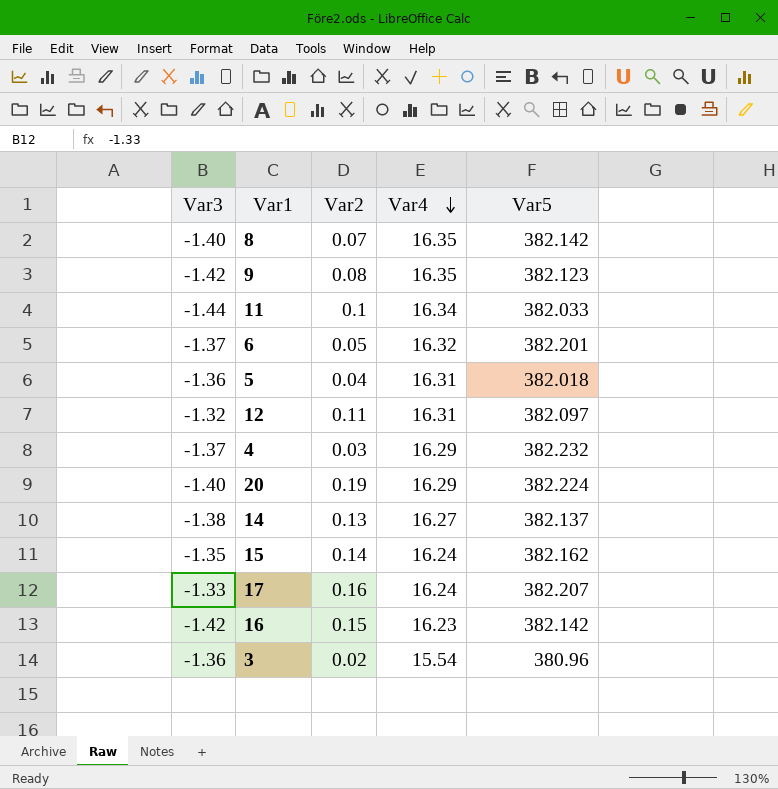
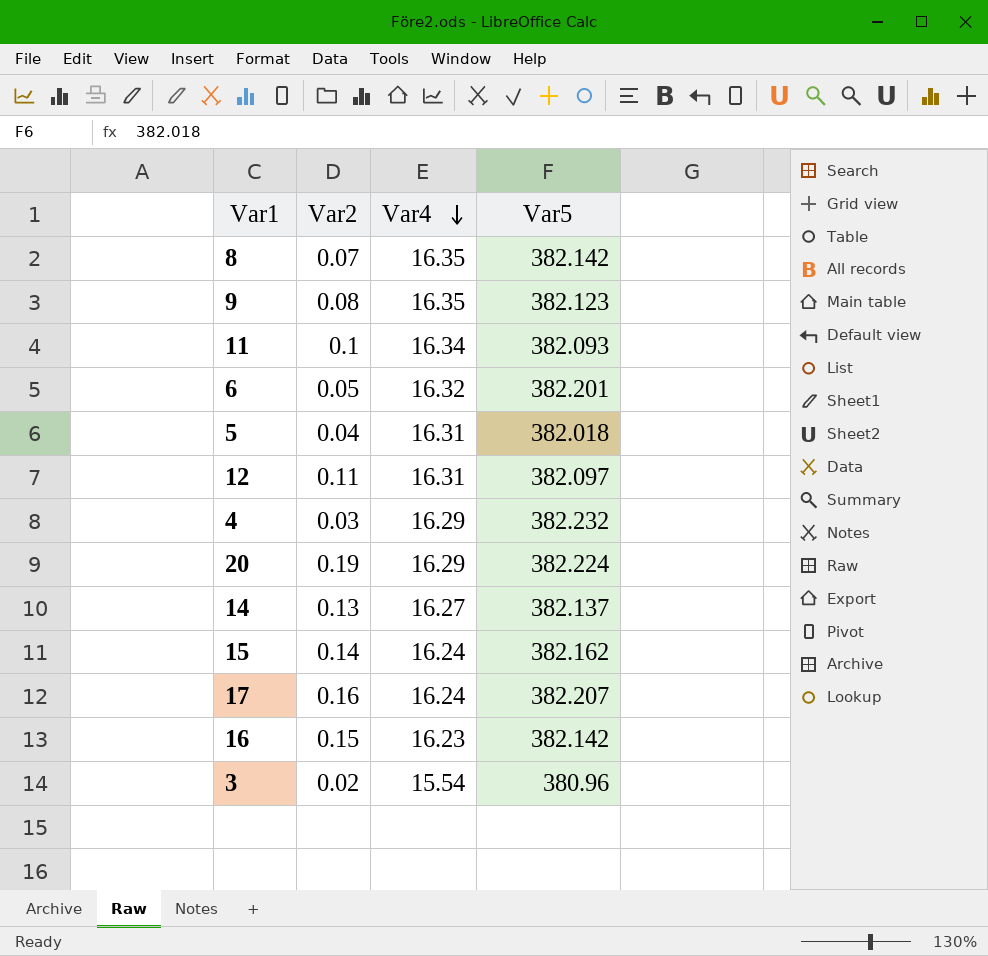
column Var3 | position: 1 -> none
11 | Var5: 382.033 -> 382.093

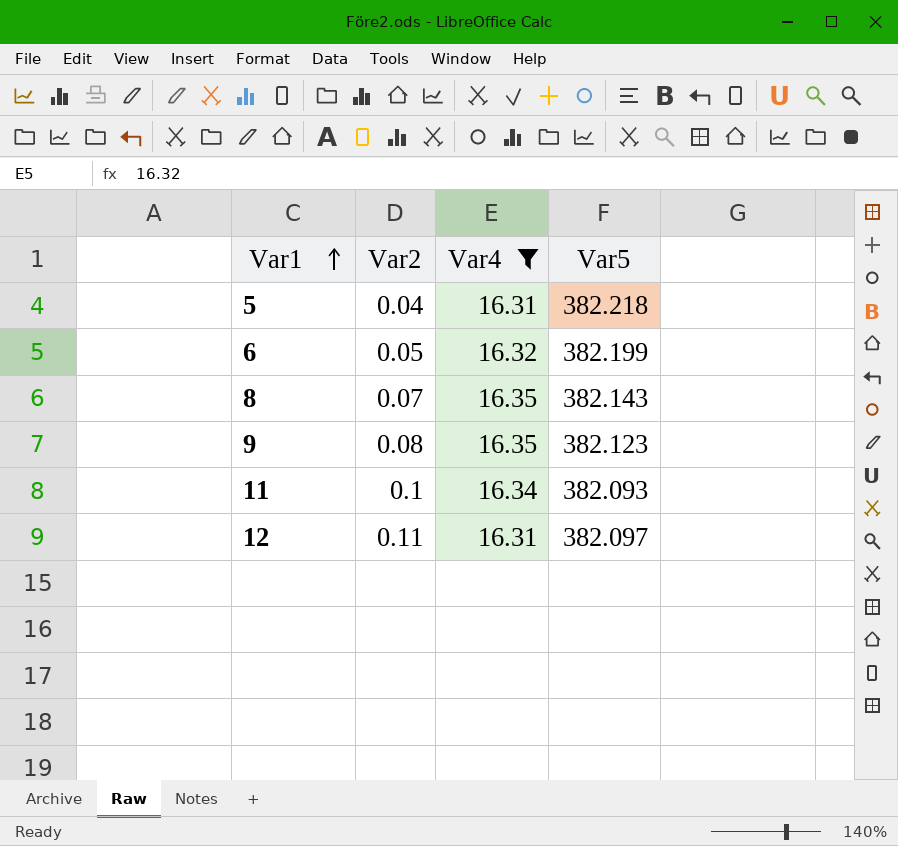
filter: none -> Var4 >= 16.31
row order: Var4 descending -> Var1 ascending
5 | Var5: 382.018 -> 382.218
6 | Var5: 382.201 -> 382.199
8 | Var5: 382.142 -> 382.143

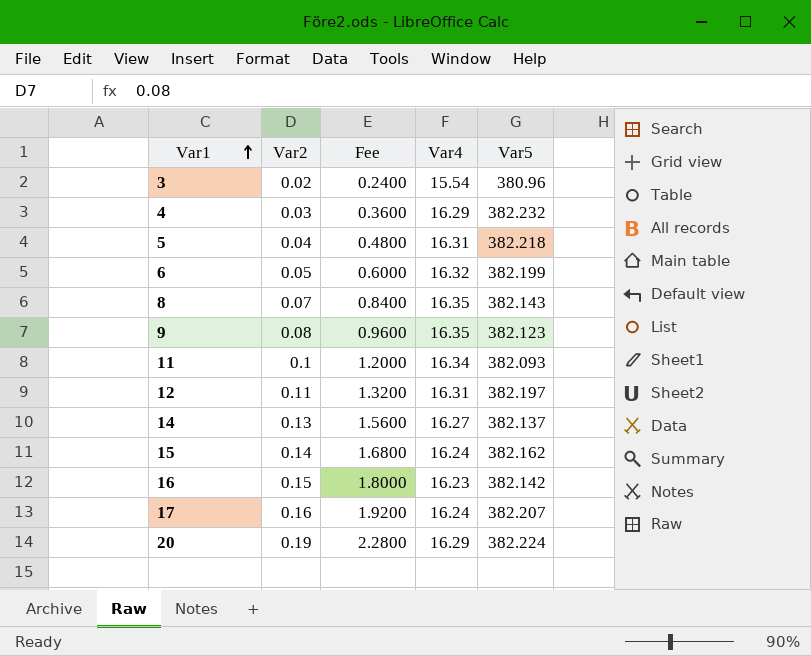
filter: Var4 >= 16.31 -> none
column Fee | formula: none -> [Var2] * 12
12 | Var5: 382.097 -> 382.197

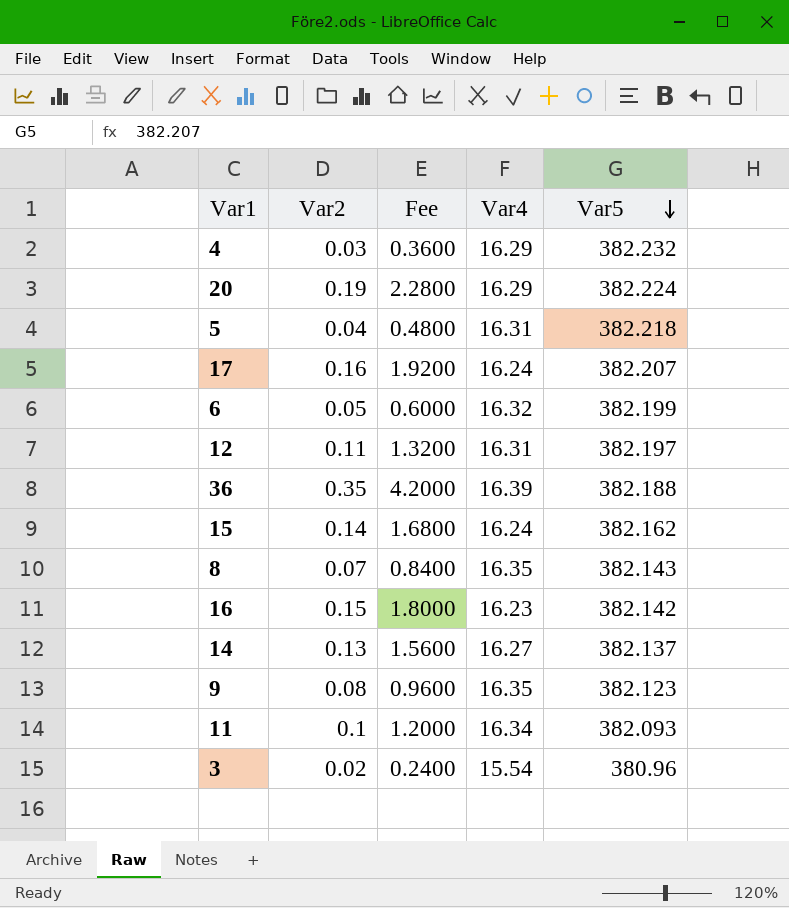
row order: Var1 ascending -> Var5 descending
row 36: none -> 0.35 | 4.2000 | 16.39 | 382.188

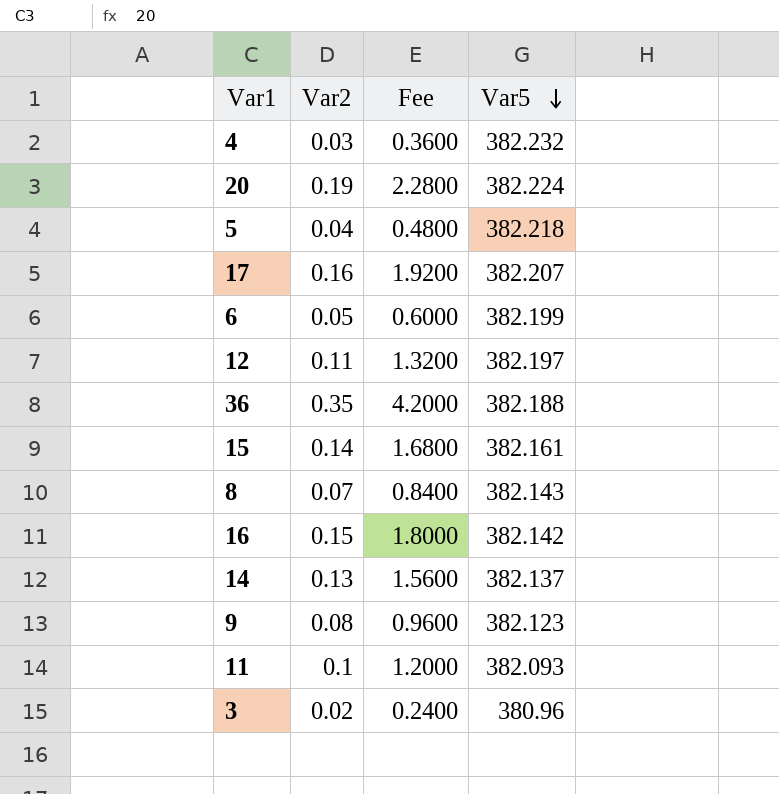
column Var4 | position: 4 -> none
15 | Var5: 382.162 -> 382.161

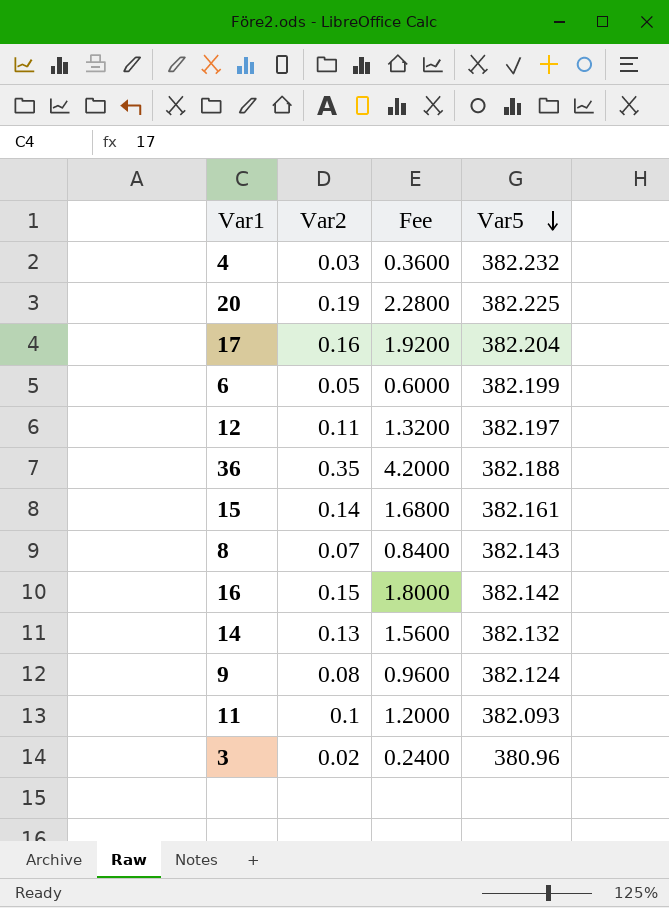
row 5: 0.04 | 0.4800 | 382.218 -> none
20 | Var5: 382.224 -> 382.225
17 | Var5: 382.207 -> 382.204
14 | Var5: 382.137 -> 382.132
9 | Var5: 382.123 -> 382.124

